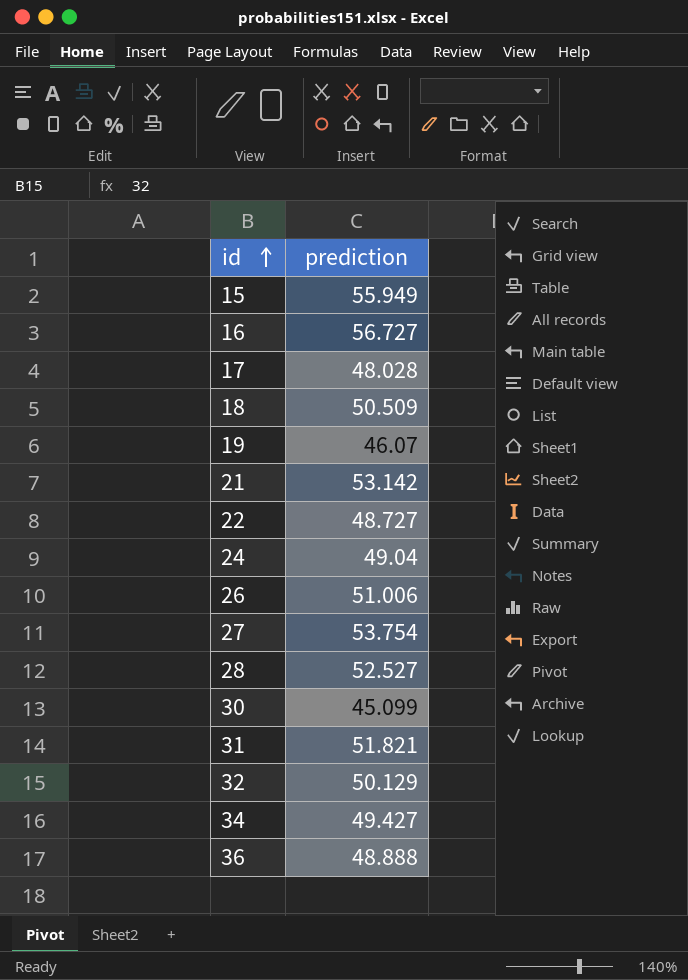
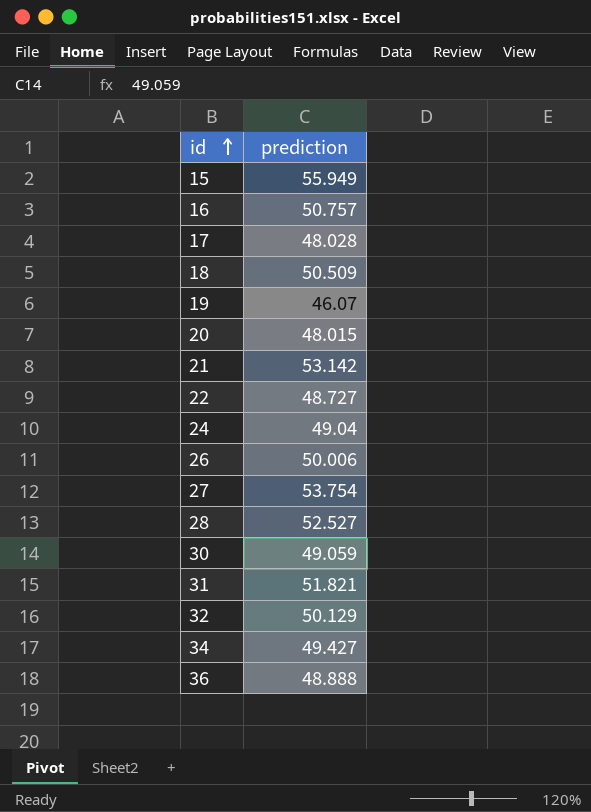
16 | prediction: 56.727 -> 50.757
row 20: none -> 48.015
26 | prediction: 51.006 -> 50.006
30 | prediction: 45.099 -> 49.059

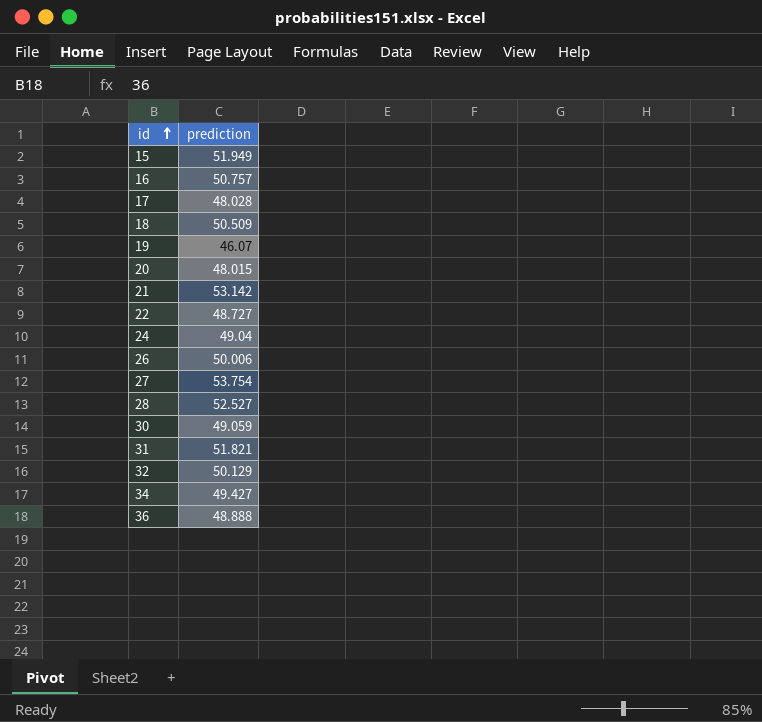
15 | prediction: 55.949 -> 51.949

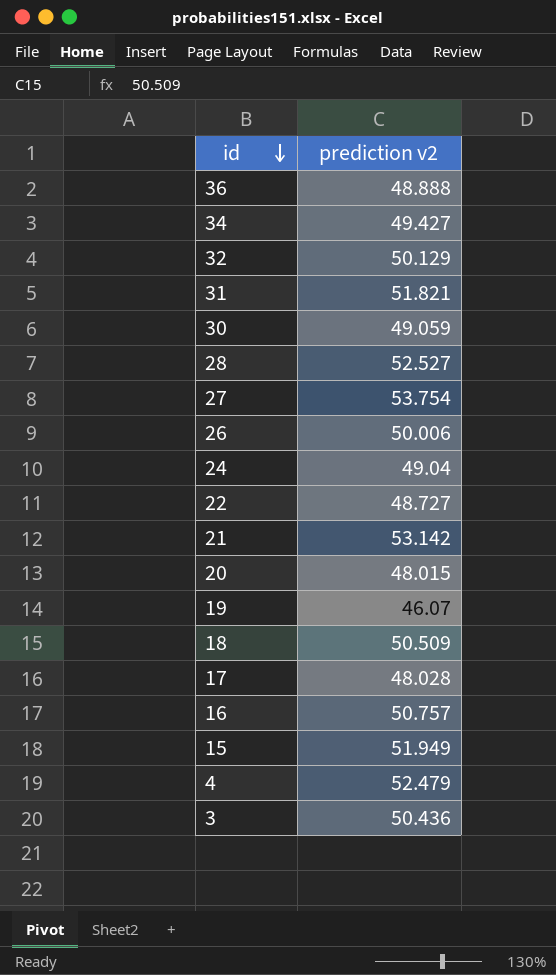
row order: id ascending -> id descending
column name: prediction -> prediction v2
row 4: none -> 52.479
row 3: none -> 50.436

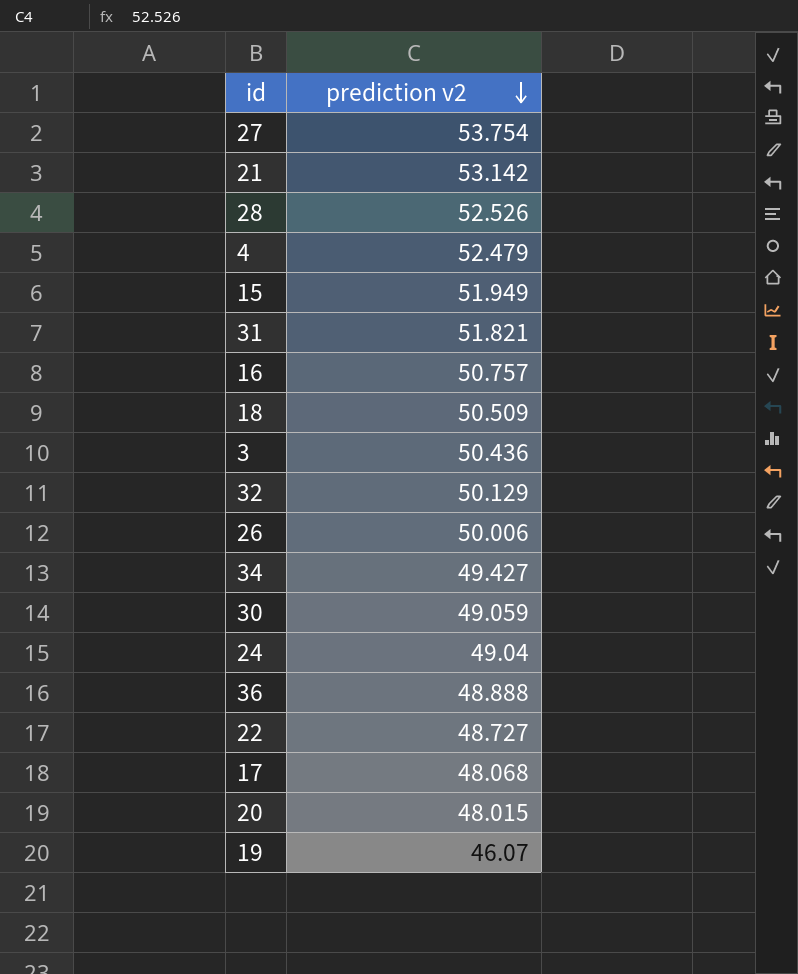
row order: id descending -> prediction v2 descending
28 | prediction v2: 52.527 -> 52.526
17 | prediction v2: 48.028 -> 48.068

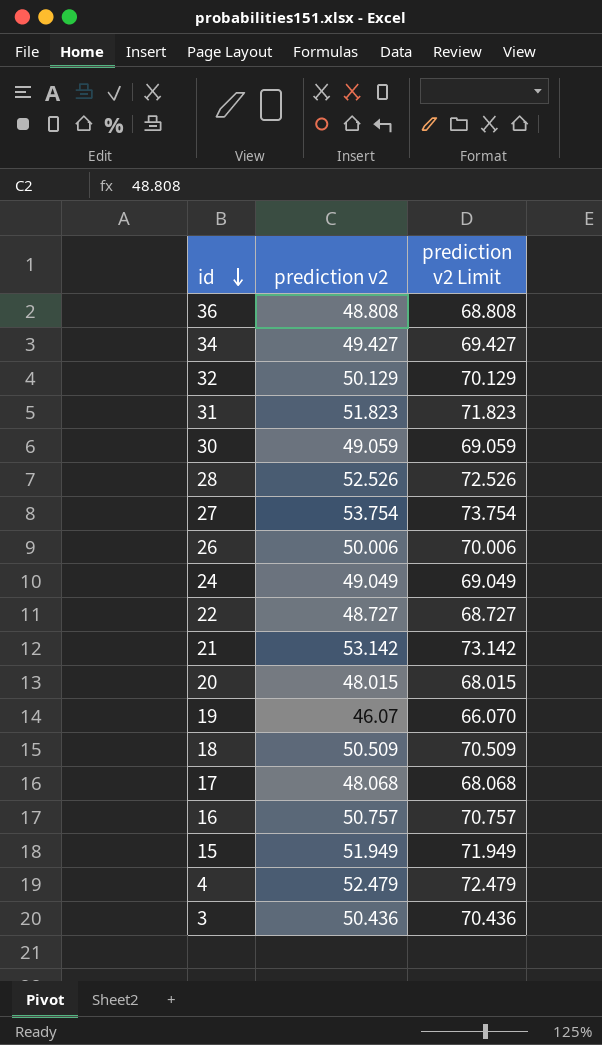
row order: prediction v2 descending -> id descending
column prediction v2 Limit | formula: none -> [prediction v2] + 20
36 | prediction v2: 48.888 -> 48.808
31 | prediction v2: 51.821 -> 51.823
24 | prediction v2: 49.04 -> 49.049

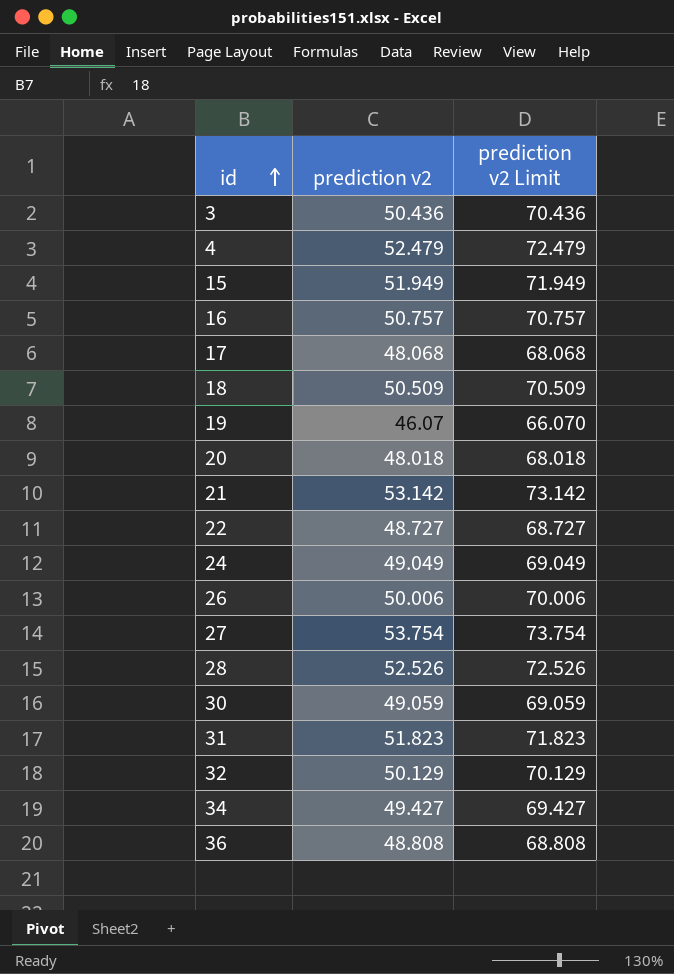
row order: id descending -> id ascending
20 | prediction v2: 48.015 -> 48.018
20 | prediction v2 Limit: 68.015 -> 68.018

